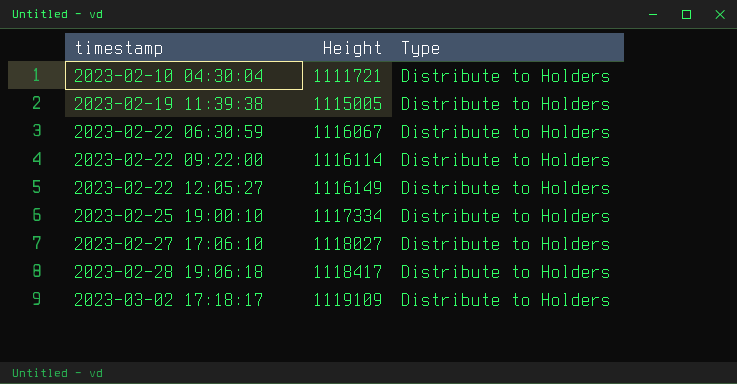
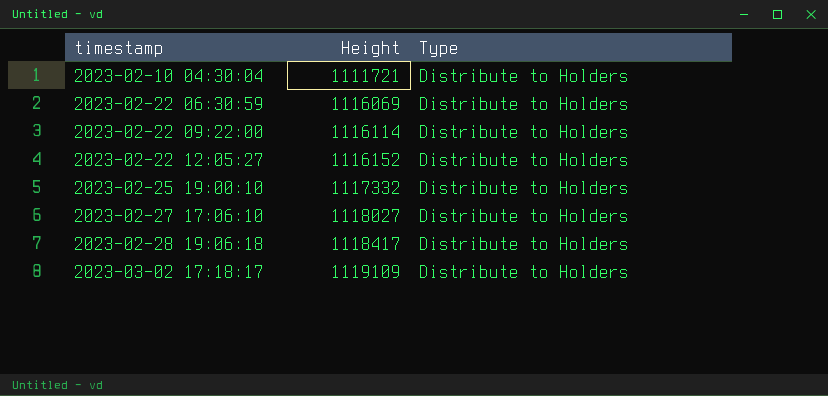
row 2023-02-19 11:39:38: 1115005 | Distribute to Holders -> none
2023-02-22 06:30:59 | Height: 1116067 -> 1116069
2023-02-22 12:05:27 | Height: 1116149 -> 1116152
2023-02-25 19:00:10 | Height: 1117334 -> 1117332

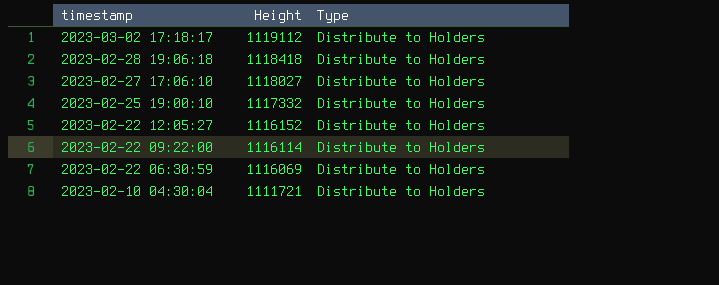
row order: timestamp ascending -> timestamp descending
2023-03-02 17:18:17 | Height: 1119109 -> 1119112
2023-02-28 19:06:18 | Height: 1118417 -> 1118418

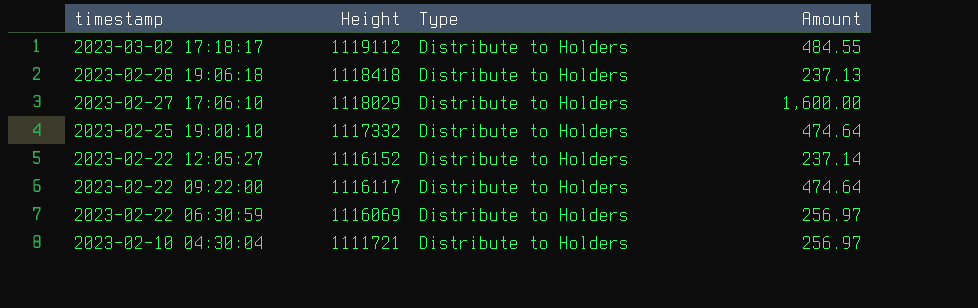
column Amount | position: none -> 4
2023-02-27 17:06:10 | Height: 1118027 -> 1118029
2023-02-22 09:22:00 | Height: 1116114 -> 1116117

